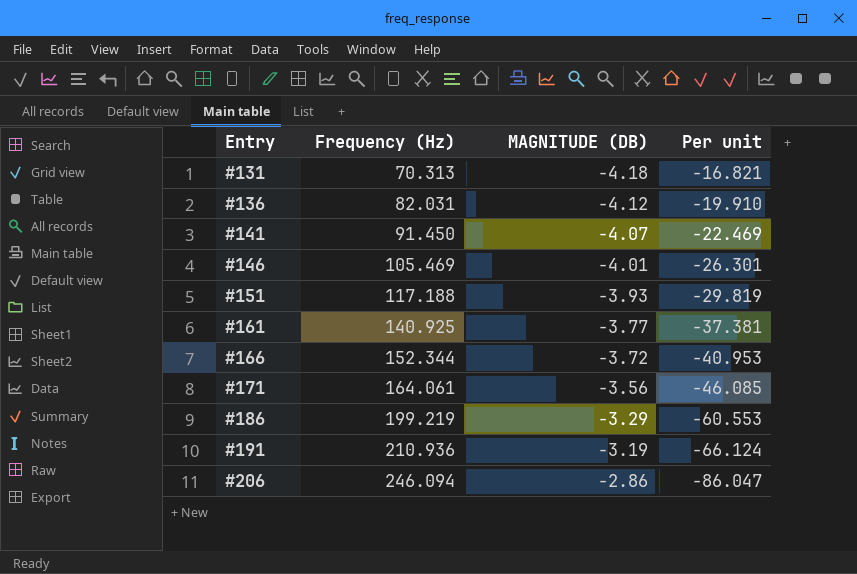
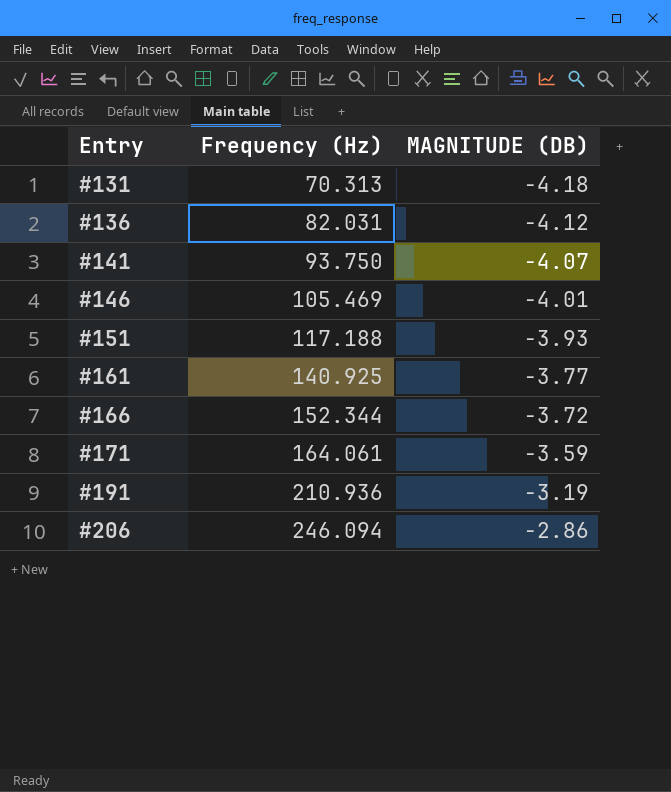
column Per unit | formula: [Frequency (Hz)] / [MAGNITUDE (DB)] -> none
row #186: 199.219 | -3.29 | -60.553 -> none
#141 | Frequency (Hz): 91.450 -> 93.750
#171 | MAGNITUDE (DB): -3.56 -> -3.59

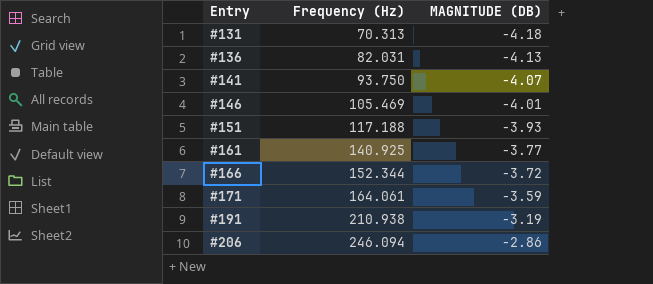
#136 | MAGNITUDE (DB): -4.12 -> -4.13
#191 | Frequency (Hz): 210.936 -> 210.938

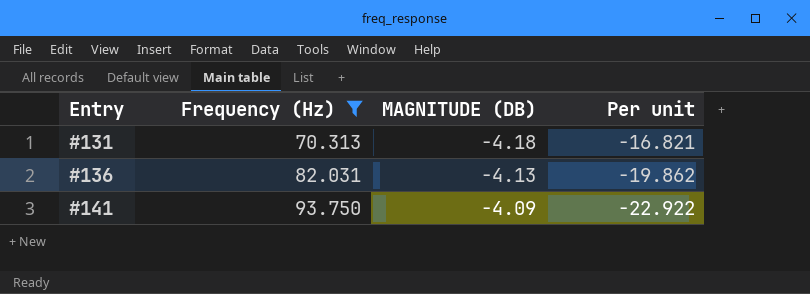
filter: none -> Frequency (Hz) <= 93.750
column Per unit | formula: none -> [Frequency (Hz)] / [MAGNITUDE (DB)]
#141 | MAGNITUDE (DB): -4.07 -> -4.09

